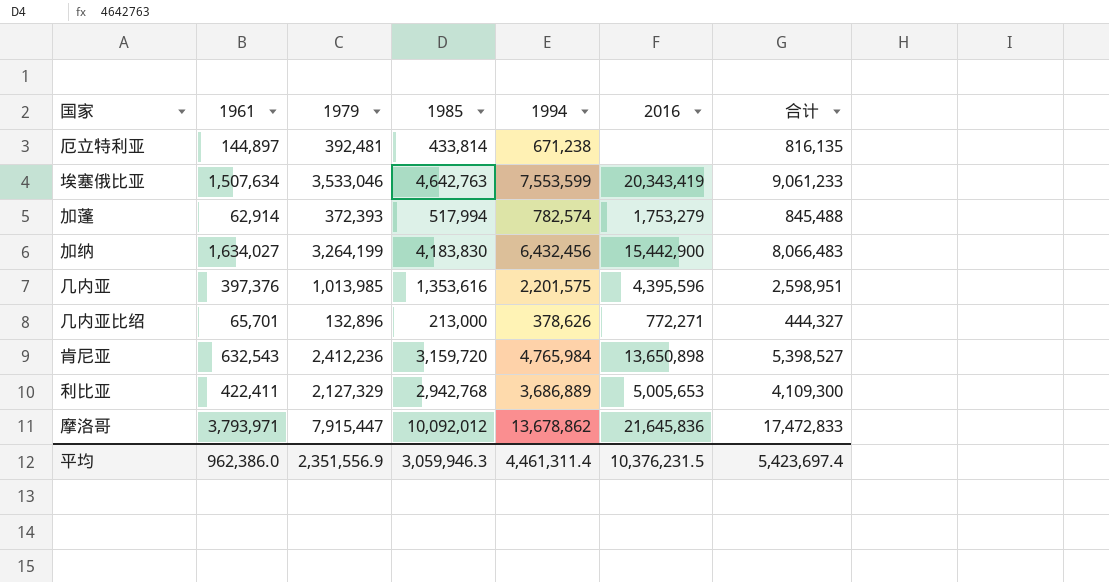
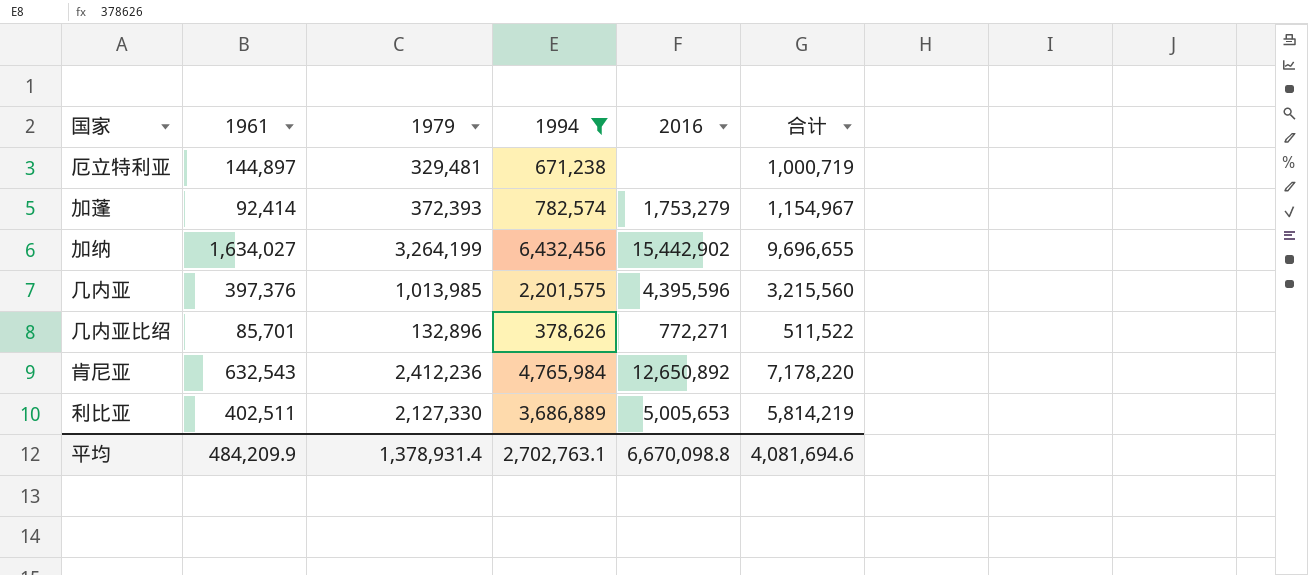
filter: none -> 1994 <= 6,432,456
column 1985 | position: 4 -> none
column 合计 | formula: [1961] + [1994] -> [1979] + [1994]
厄立特利亚 | 1979: 392,481 -> 329,481
加蓬 | 1961: 62,914 -> 92,414
加纳 | 2016: 15,442,900 -> 15,442,902
几内亚比绍 | 1961: 65,701 -> 85,701
肯尼亚 | 2016: 13,650,898 -> 12,650,892
利比亚 | 1961: 422,411 -> 402,511
利比亚 | 1979: 2,127,329 -> 2,127,330
平均 | 1961: 962,386.0 -> 484,209.9
平均 | 1979: 2,351,556.9 -> 1,378,931.4
平均 | 1994: 4,461,311.4 -> 2,702,763.1
平均 | 2016: 10,376,231.5 -> 6,670,098.8
平均 | 合计: 5,423,697.4 -> 4,081,694.6

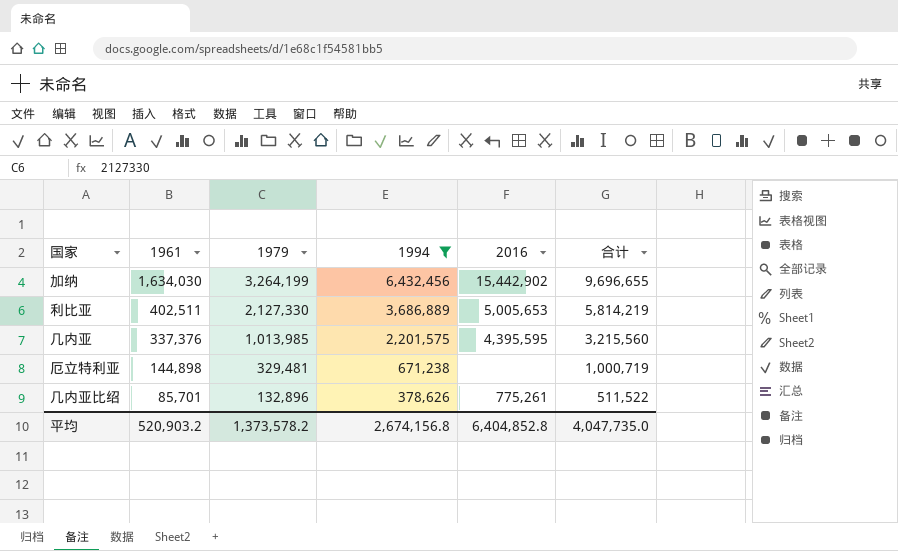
row order: none -> 1961 descending
row 加蓬: 92,414 | 372,393 | 782,574 | 1,753,279 | 1,154,967 -> none
row 肯尼亚: 632,543 | 2,412,236 | 4,765,984 | 12,650,892 | 7,178,220 -> none
加纳 | 1961: 1,634,027 -> 1,634,030
几内亚 | 1961: 397,376 -> 337,376
几内亚 | 2016: 4,395,596 -> 4,395,595
厄立特利亚 | 1961: 144,897 -> 144,898
几内亚比绍 | 2016: 772,271 -> 775,261
平均 | 1961: 484,209.9 -> 520,903.2
平均 | 1979: 1,378,931.4 -> 1,373,578.2
平均 | 1994: 2,702,763.1 -> 2,674,156.8
平均 | 2016: 6,670,098.8 -> 6,404,852.8
平均 | 合计: 4,081,694.6 -> 4,047,735.0

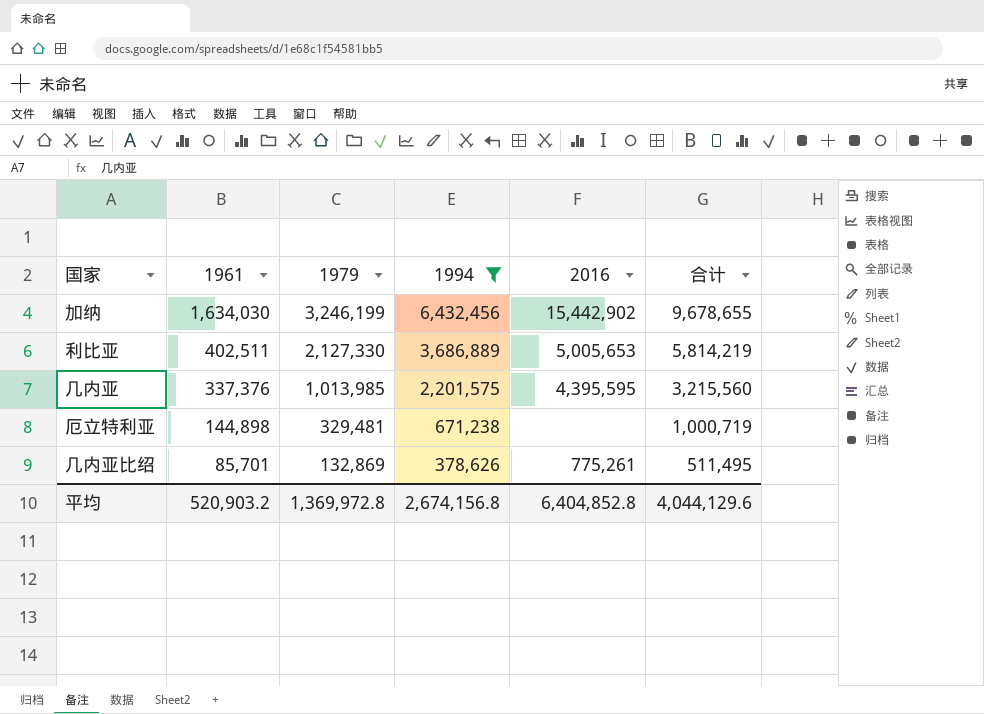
加纳 | 1979: 3,264,199 -> 3,246,199
加纳 | 合计: 9,696,655 -> 9,678,655
几内亚比绍 | 1979: 132,896 -> 132,869
几内亚比绍 | 合计: 511,522 -> 511,495
平均 | 1979: 1,373,578.2 -> 1,369,972.8
平均 | 合计: 4,047,735.0 -> 4,044,129.6

